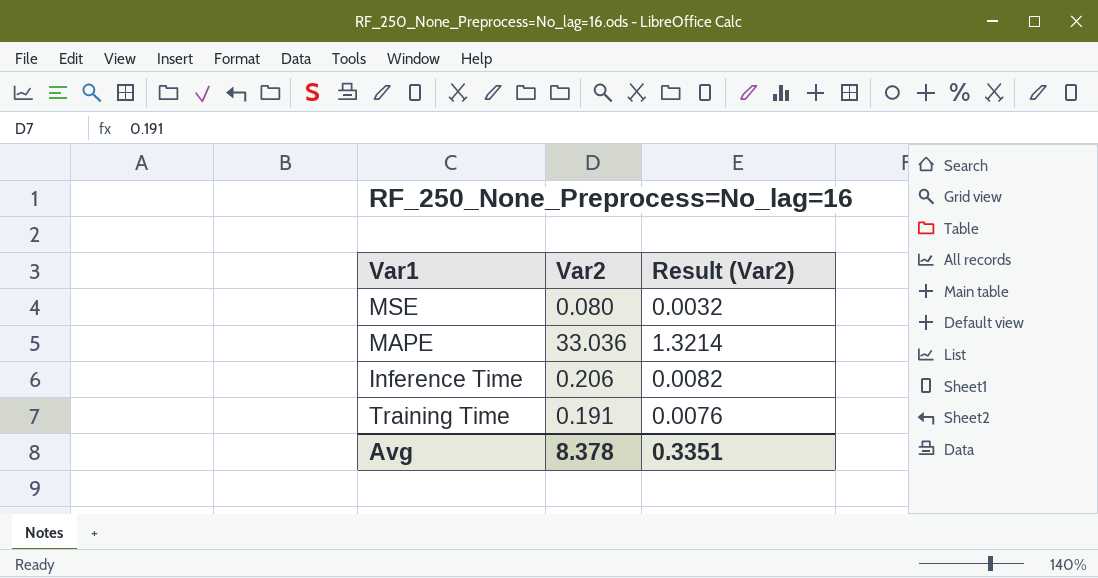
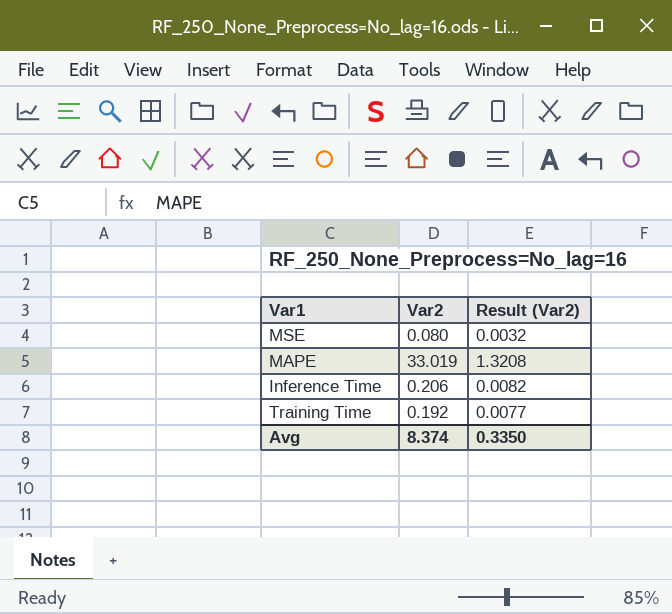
MAPE | Var2: 33.036 -> 33.019
MAPE | Result (Var2): 1.3214 -> 1.3208
Training Time | Var2: 0.191 -> 0.192
Training Time | Result (Var2): 0.0076 -> 0.0077
Avg | Var2: 8.378 -> 8.374
Avg | Result (Var2): 0.3351 -> 0.3350

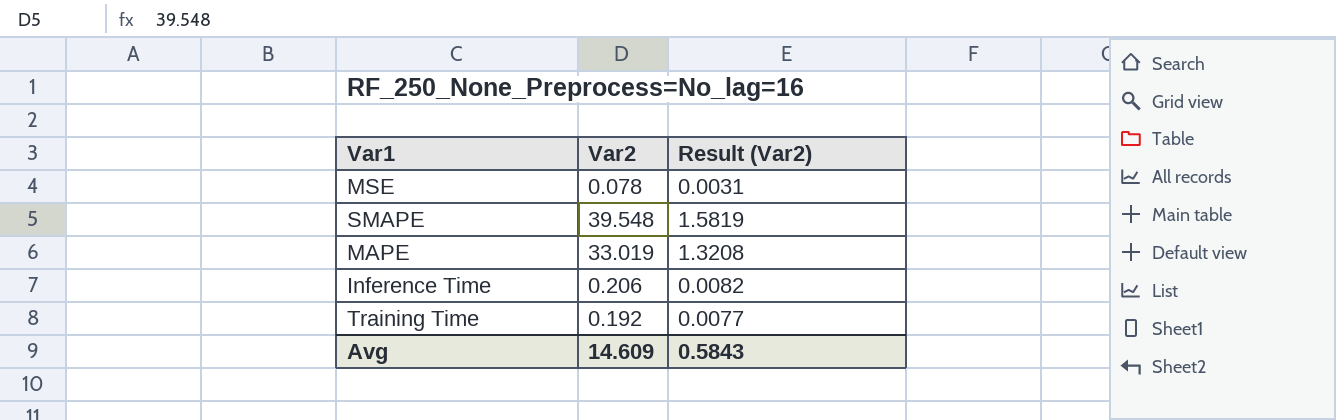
MSE | Var2: 0.080 -> 0.078
MSE | Result (Var2): 0.0032 -> 0.0031
row SMAPE: none -> 39.548 | 1.5819
Avg | Var2: 8.374 -> 14.609
Avg | Result (Var2): 0.3350 -> 0.5843

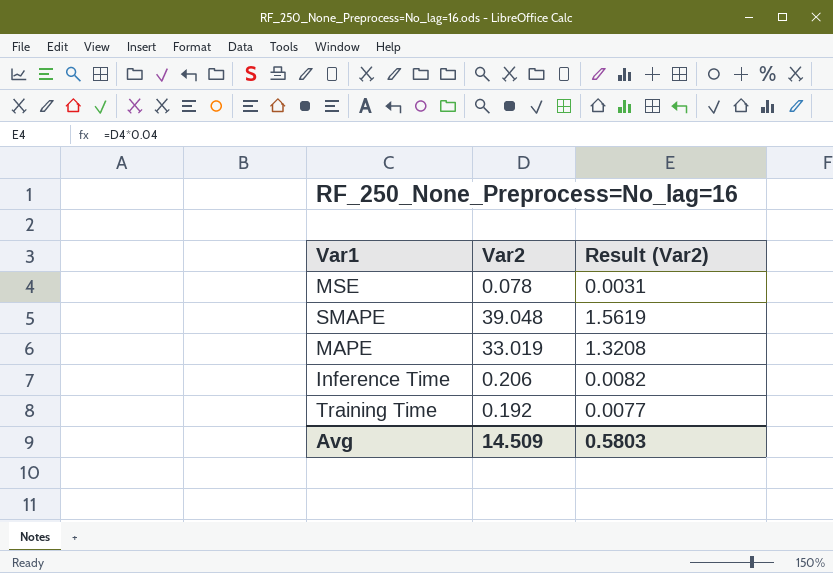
SMAPE | Var2: 39.548 -> 39.048
SMAPE | Result (Var2): 1.5819 -> 1.5619
Avg | Var2: 14.609 -> 14.509
Avg | Result (Var2): 0.5843 -> 0.5803

